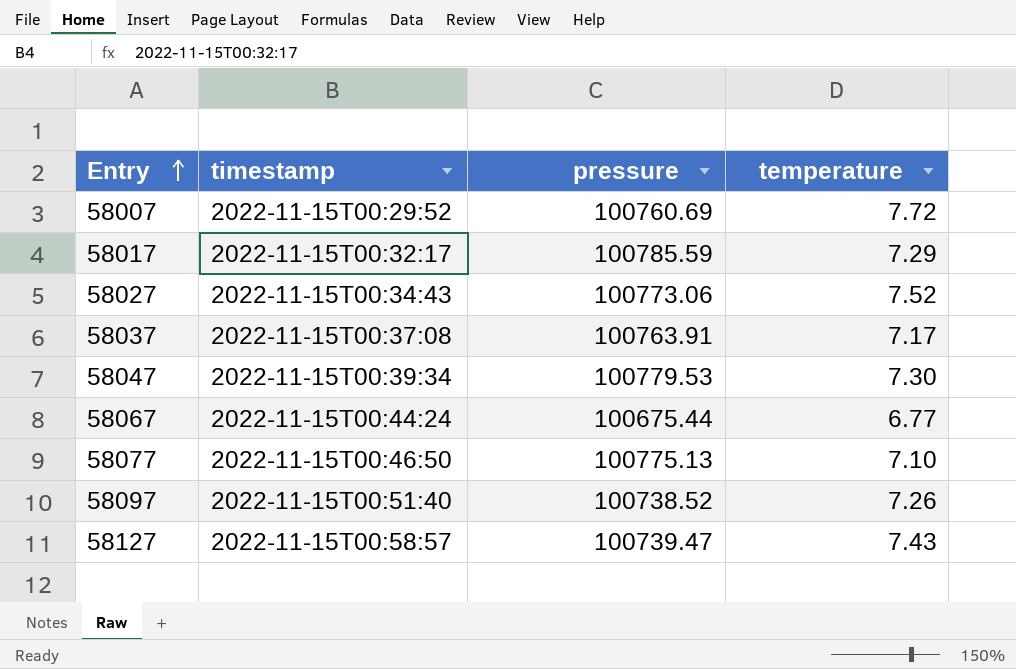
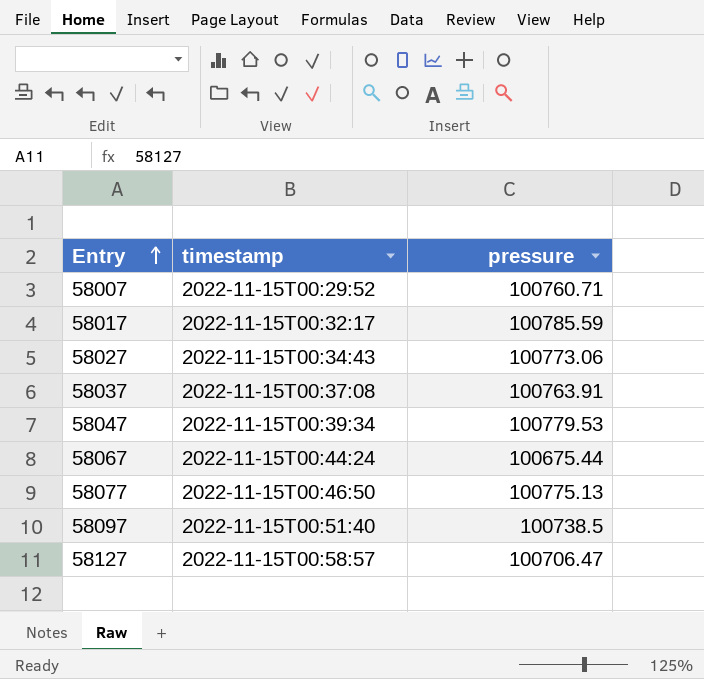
column temperature | position: 4 -> none
58007 | pressure: 100760.69 -> 100760.71
58097 | pressure: 100738.52 -> 100738.5
58127 | pressure: 100739.47 -> 100706.47

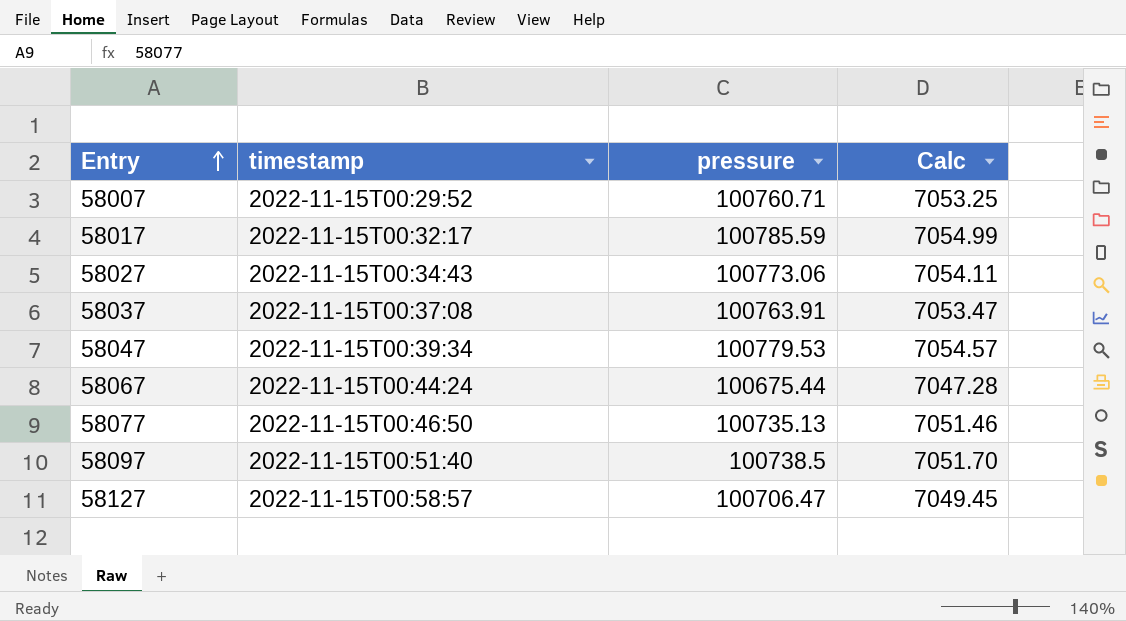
column Calc | formula: none -> [pressure] * 0.07
58077 | pressure: 100775.13 -> 100735.13

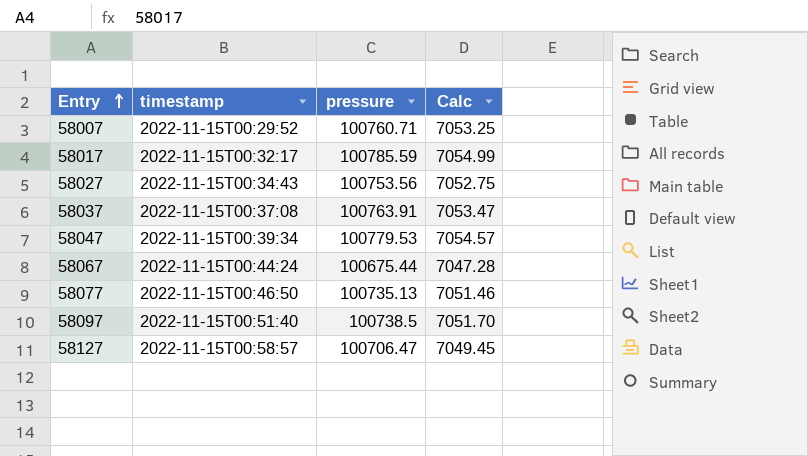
58027 | pressure: 100773.06 -> 100753.56
58027 | Calc: 7054.11 -> 7052.75

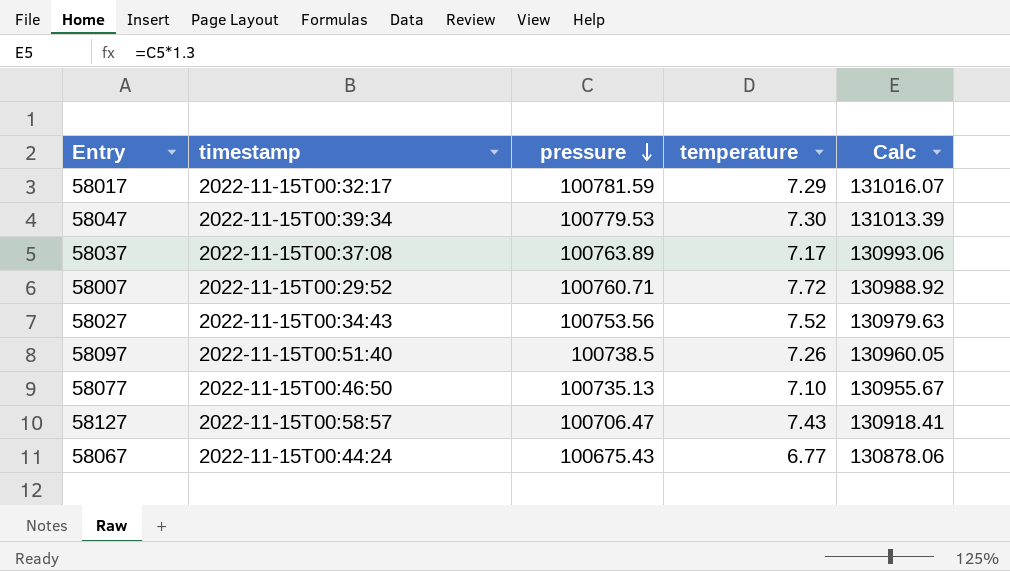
row order: Entry ascending -> pressure descending
column temperature | position: none -> 4
column Calc | formula: [pressure] * 0.07 -> [pressure] * 1.3
58017 | pressure: 100785.59 -> 100781.59
58037 | pressure: 100763.91 -> 100763.89
58067 | pressure: 100675.44 -> 100675.43

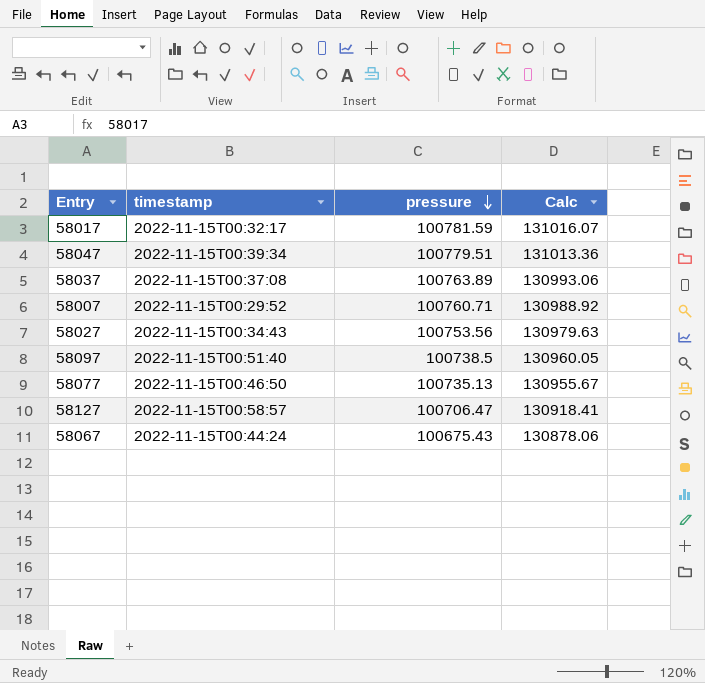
column temperature | position: 4 -> none
58047 | pressure: 100779.53 -> 100779.51
58047 | Calc: 131013.39 -> 131013.36

